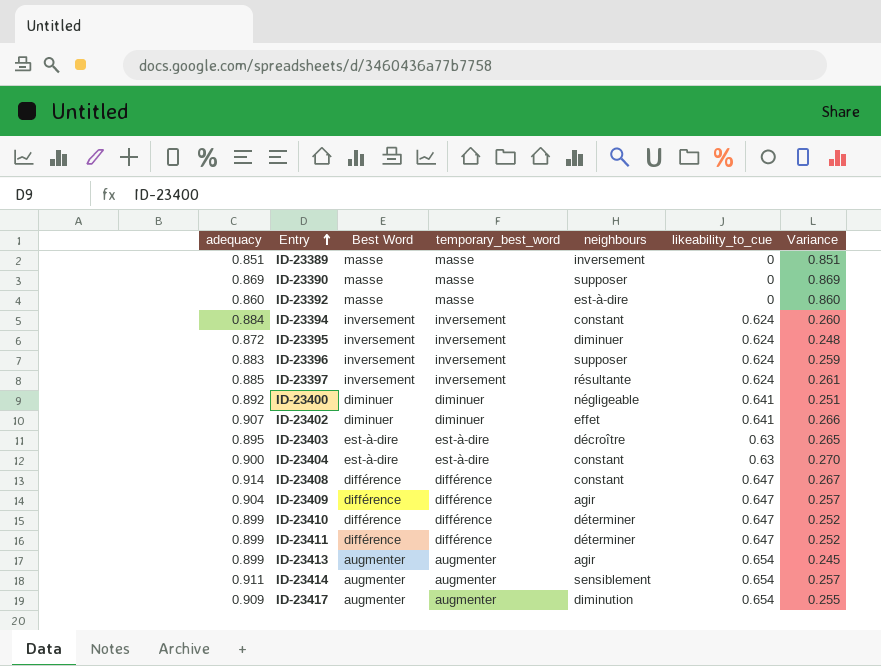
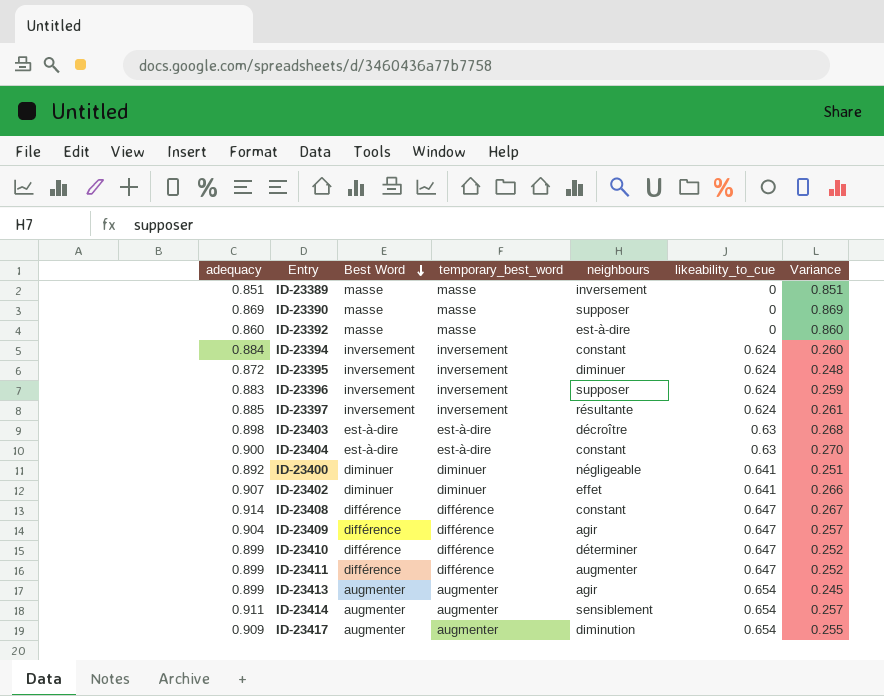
row order: Entry ascending -> Best Word descending
ID-23403 | adequacy: 0.895 -> 0.898
ID-23403 | Variance: 0.265 -> 0.268
ID-23411 | neighbours: déterminer -> augmenter

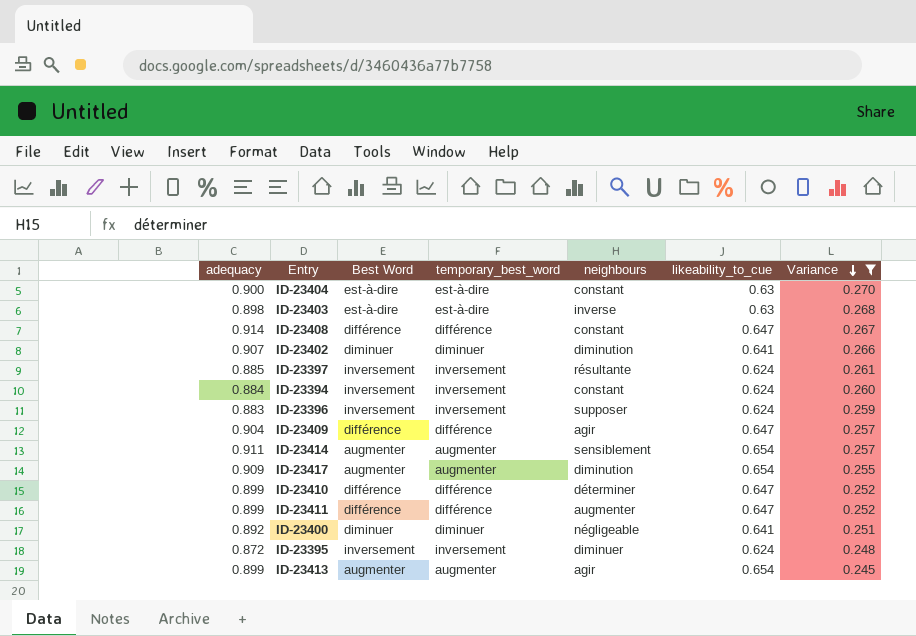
filter: none -> Variance <= 0.270
row order: Best Word descending -> Variance descending
ID-23403 | neighbours: décroître -> inverse
ID-23402 | neighbours: effet -> diminution

